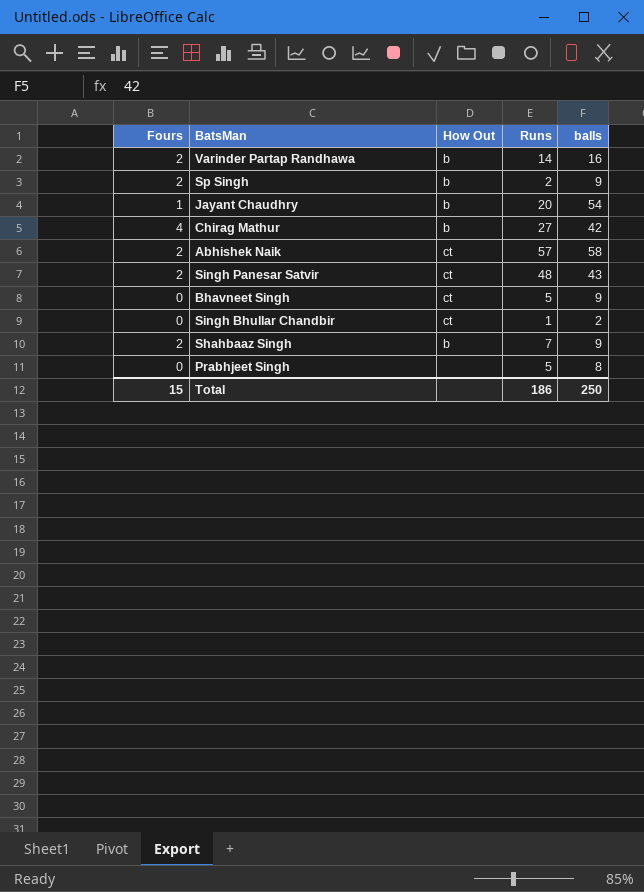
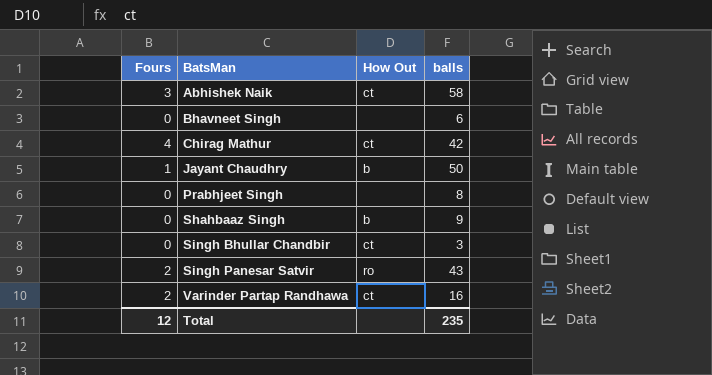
row order: none -> BatsMan ascending
column Runs | position: 4 -> none
row Sp Singh: 2 | b | 2 | 9 -> none
Abhishek Naik | Fours: 2 -> 3
Bhavneet Singh | How Out: ct -> none
Bhavneet Singh | balls: 9 -> 6
Chirag Mathur | How Out: b -> ct
Jayant Chaudhry | balls: 54 -> 50
Shahbaaz Singh | Fours: 2 -> 0
Singh Bhullar Chandbir | balls: 2 -> 3
Singh Panesar Satvir | How Out: ct -> ro
Varinder Partap Randhawa | How Out: b -> ct
Total | Fours: 15 -> 12
Total | balls: 250 -> 235

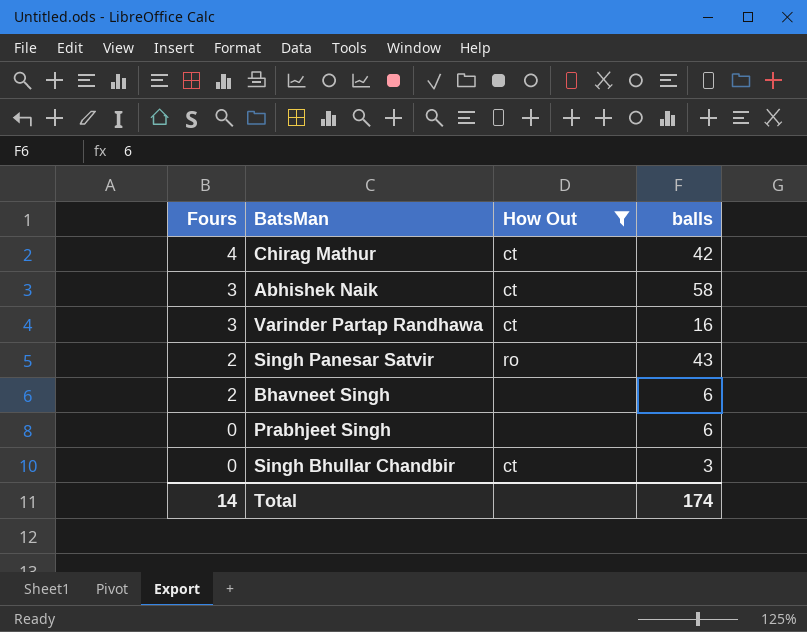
filter: none -> How Out != b
row order: BatsMan ascending -> Fours descending
Varinder Partap Randhawa | Fours: 2 -> 3
Bhavneet Singh | Fours: 0 -> 2
Prabhjeet Singh | balls: 8 -> 6
Total | Fours: 12 -> 14
Total | balls: 235 -> 174

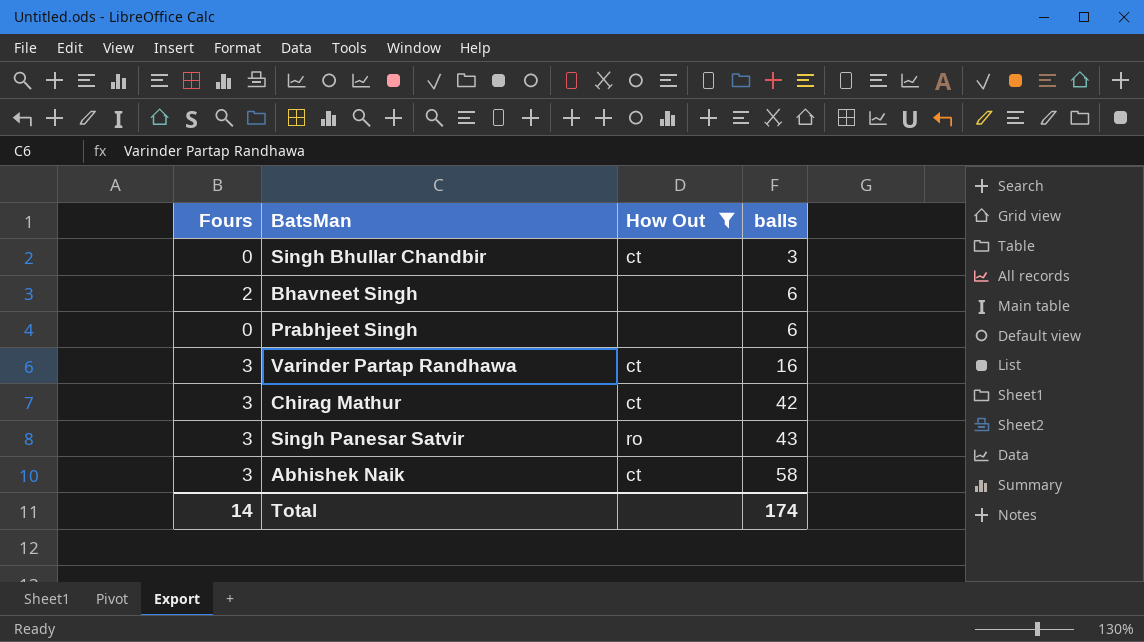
row order: Fours descending -> balls ascending
Chirag Mathur | Fours: 4 -> 3
Singh Panesar Satvir | Fours: 2 -> 3

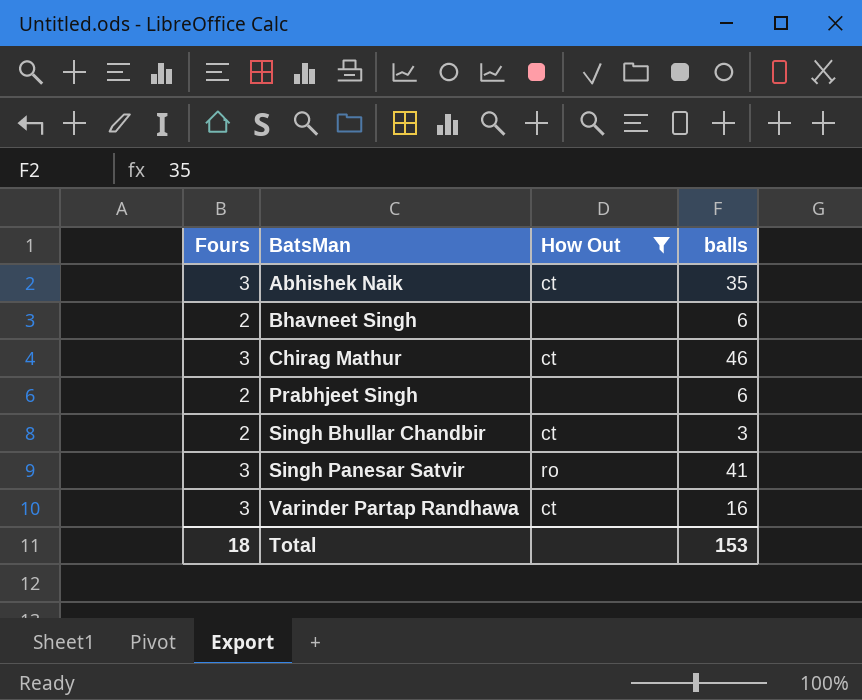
row order: balls ascending -> BatsMan ascending
Abhishek Naik | balls: 58 -> 35
Chirag Mathur | balls: 42 -> 46
Prabhjeet Singh | Fours: 0 -> 2
Singh Bhullar Chandbir | Fours: 0 -> 2
Singh Panesar Satvir | balls: 43 -> 41
Total | Fours: 14 -> 18
Total | balls: 174 -> 153

